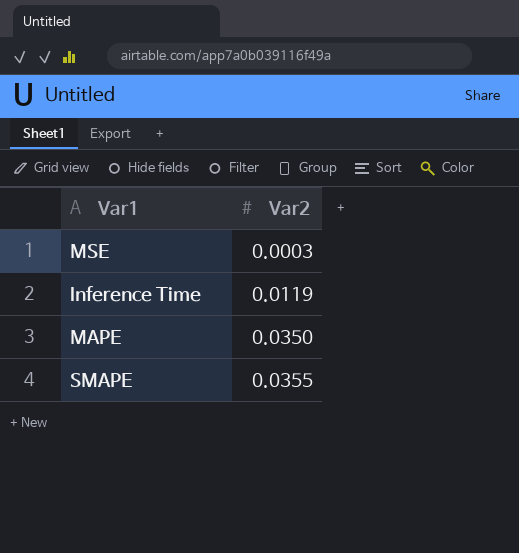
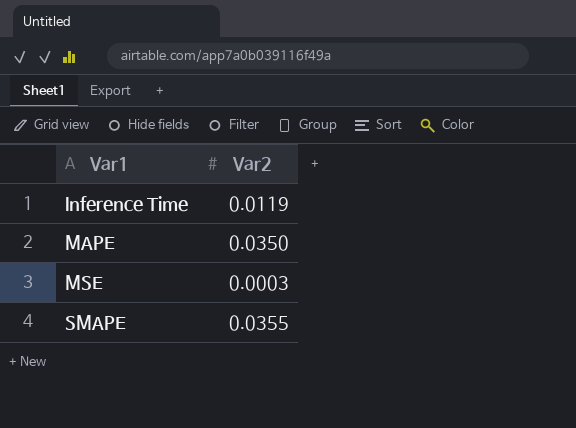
row order: Var2 ascending -> Var1 ascending

